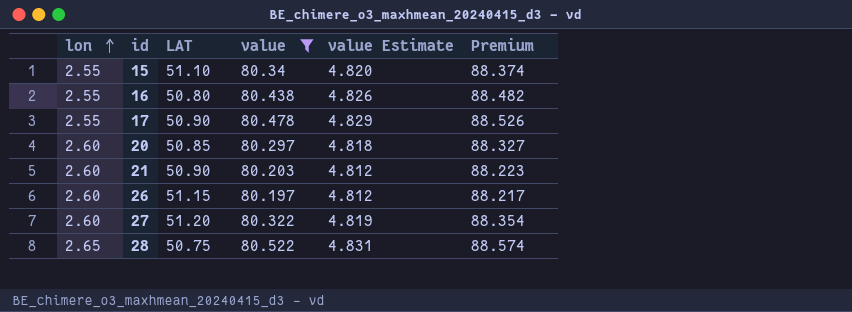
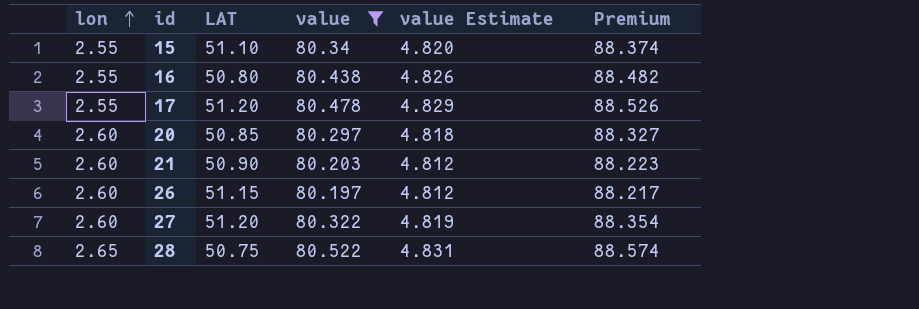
17 | LAT: 50.90 -> 51.20

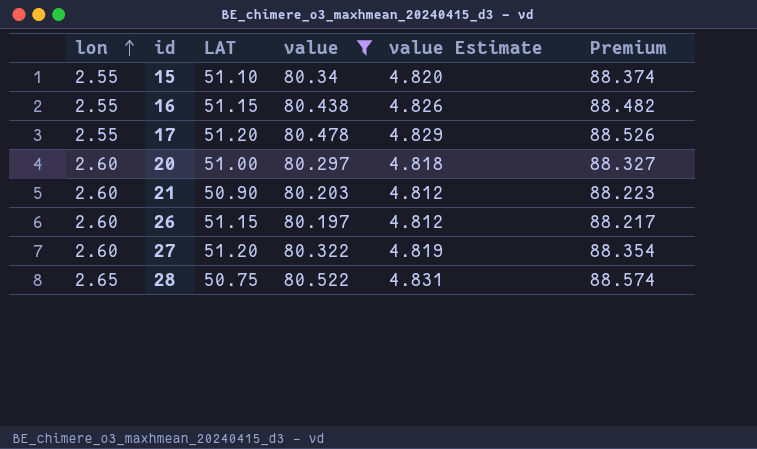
16 | LAT: 50.80 -> 51.15
20 | LAT: 50.85 -> 51.00

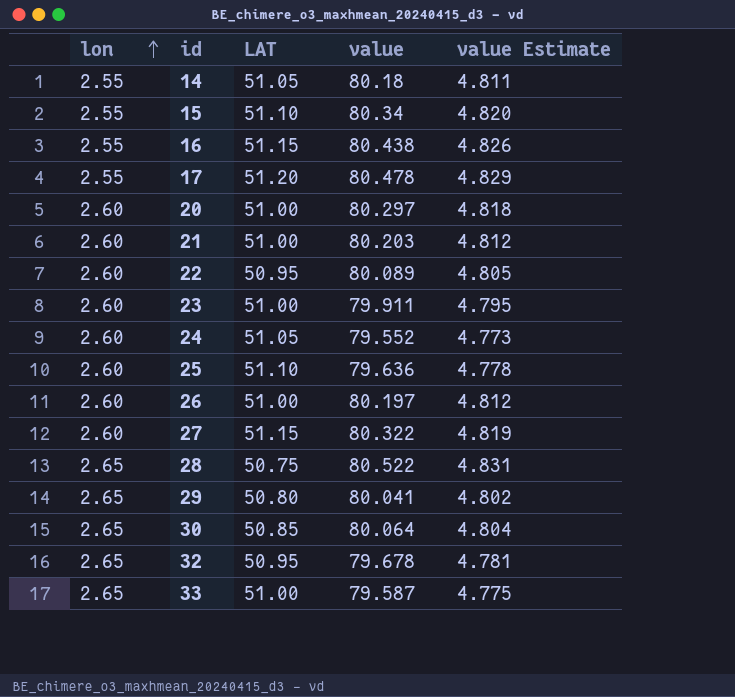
filter: value >= 80.197 -> none
column Premium | formula: [value] * 1.1 -> none
21 | LAT: 50.90 -> 51.00
26 | LAT: 51.15 -> 51.00
27 | LAT: 51.20 -> 51.15

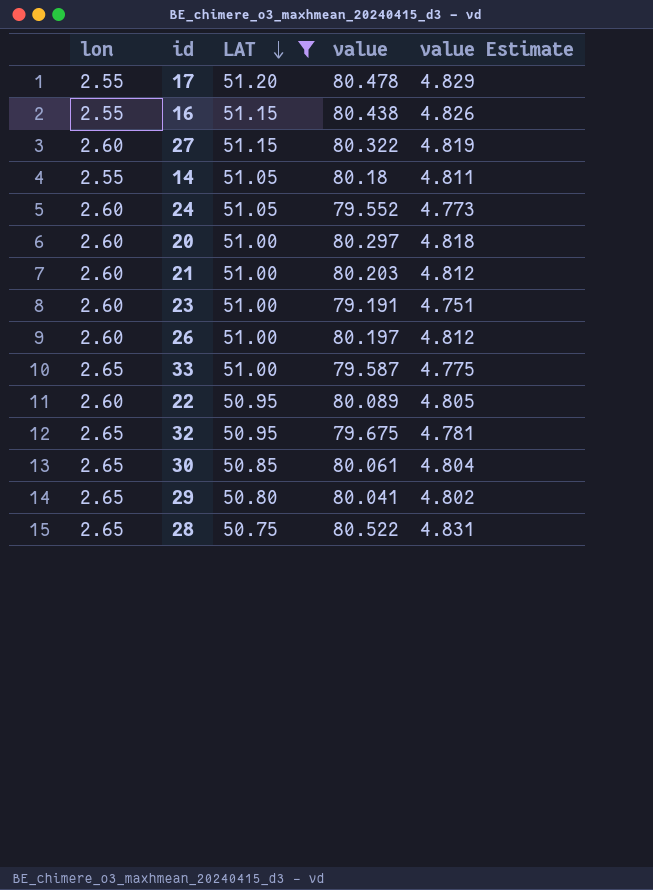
filter: none -> LAT != 51.10
row order: lon ascending -> LAT descending
23 | value: 79.911 -> 79.191
23 | value Estimate: 4.795 -> 4.751
32 | value: 79.678 -> 79.675
30 | value: 80.064 -> 80.061

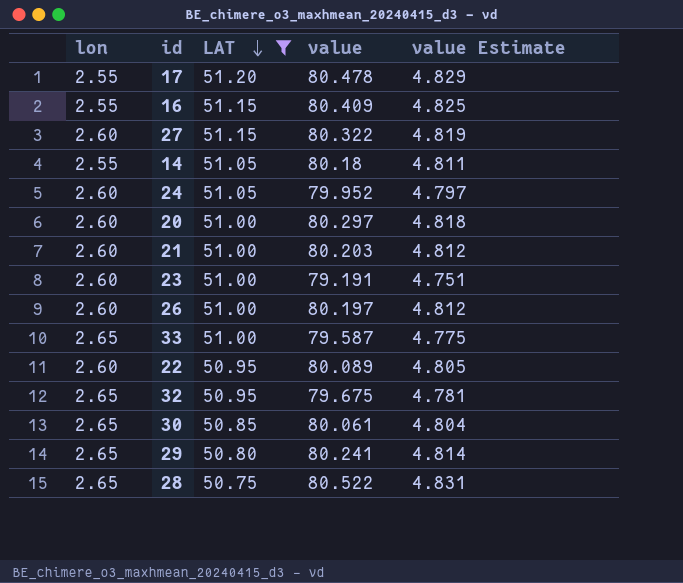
16 | value: 80.438 -> 80.409
16 | value Estimate: 4.826 -> 4.825
24 | value: 79.552 -> 79.952
24 | value Estimate: 4.773 -> 4.797
29 | value: 80.041 -> 80.241
29 | value Estimate: 4.802 -> 4.814

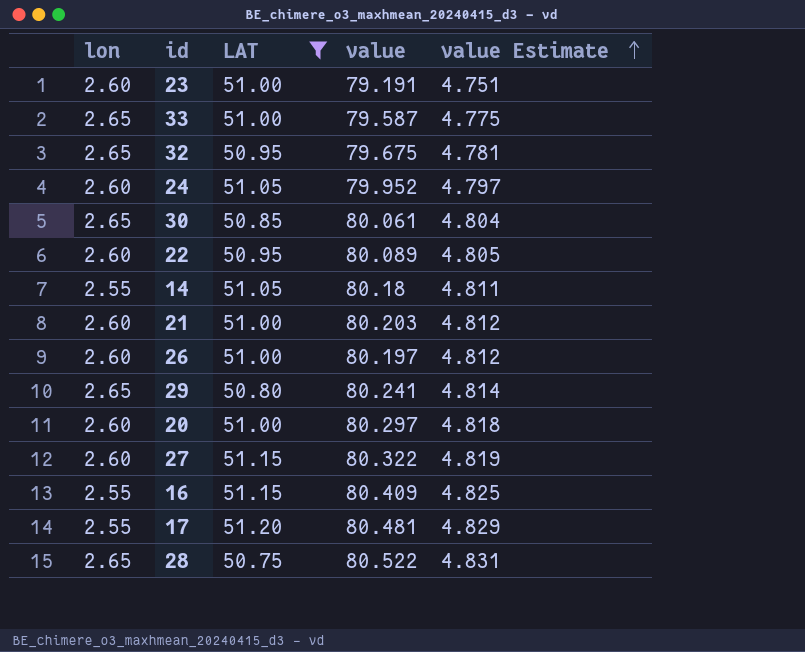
row order: LAT descending -> value Estimate ascending
17 | value: 80.478 -> 80.481

